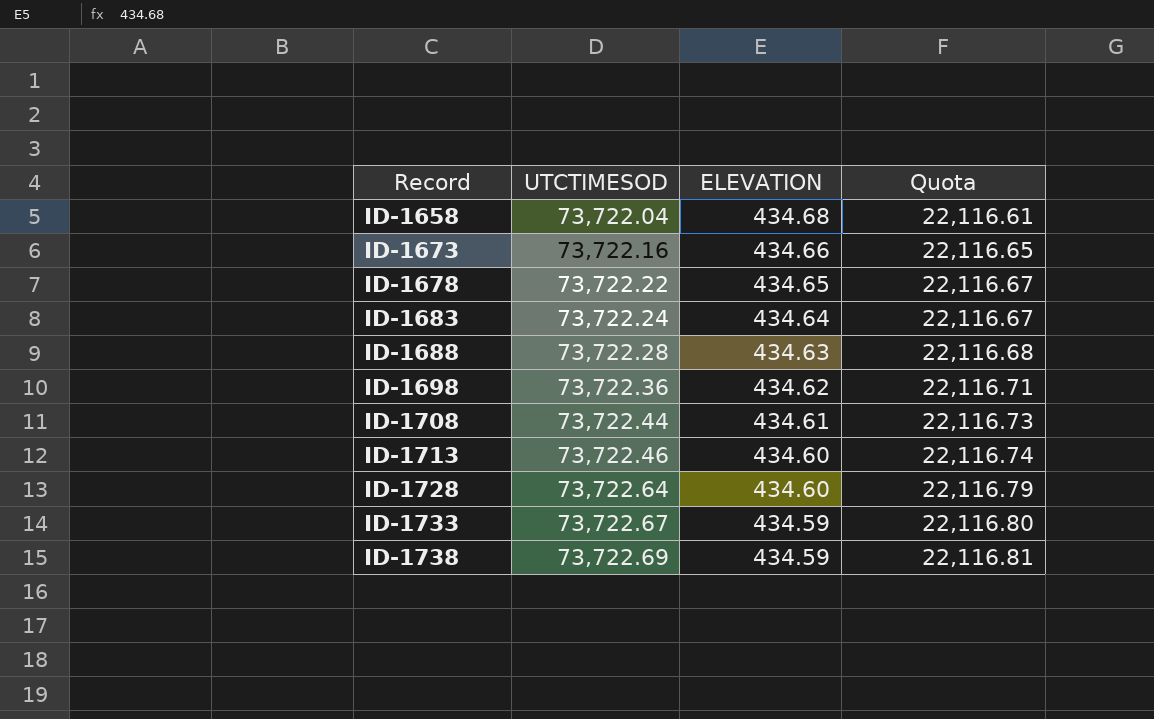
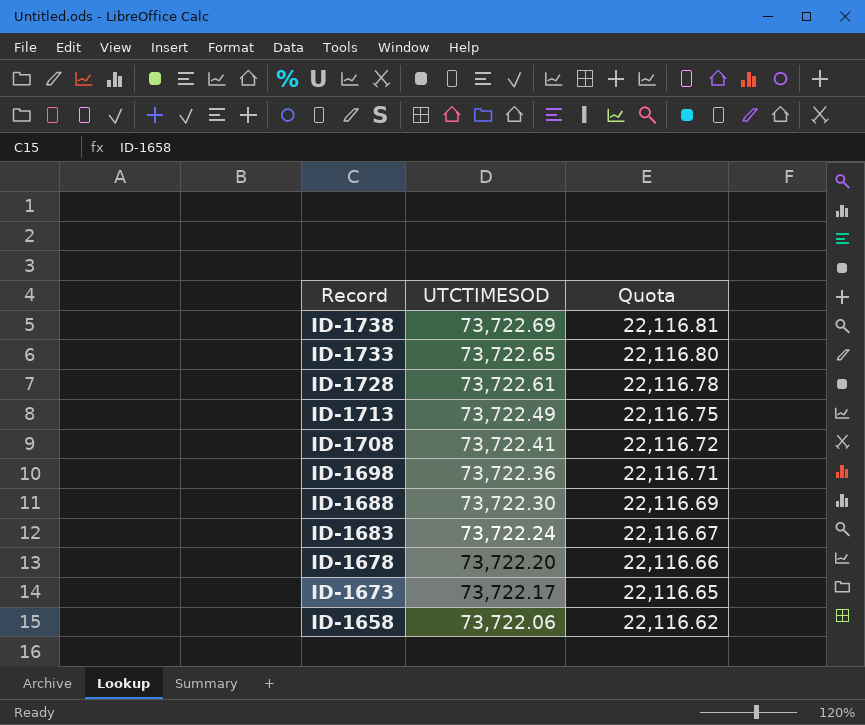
row order: Record ascending -> Record descending
column ELEVATION | position: 3 -> none
ID-1733 | UTCTIMESOD: 73,722.67 -> 73,722.65
ID-1728 | UTCTIMESOD: 73,722.64 -> 73,722.61
ID-1728 | Quota: 22,116.79 -> 22,116.78
ID-1713 | UTCTIMESOD: 73,722.46 -> 73,722.49
ID-1713 | Quota: 22,116.74 -> 22,116.75
ID-1708 | UTCTIMESOD: 73,722.44 -> 73,722.41
ID-1708 | Quota: 22,116.73 -> 22,116.72
ID-1688 | UTCTIMESOD: 73,722.28 -> 73,722.30
ID-1688 | Quota: 22,116.68 -> 22,116.69
ID-1678 | UTCTIMESOD: 73,722.22 -> 73,722.20
ID-1678 | Quota: 22,116.67 -> 22,116.66
ID-1673 | UTCTIMESOD: 73,722.16 -> 73,722.17
ID-1658 | UTCTIMESOD: 73,722.04 -> 73,722.06
ID-1658 | Quota: 22,116.61 -> 22,116.62

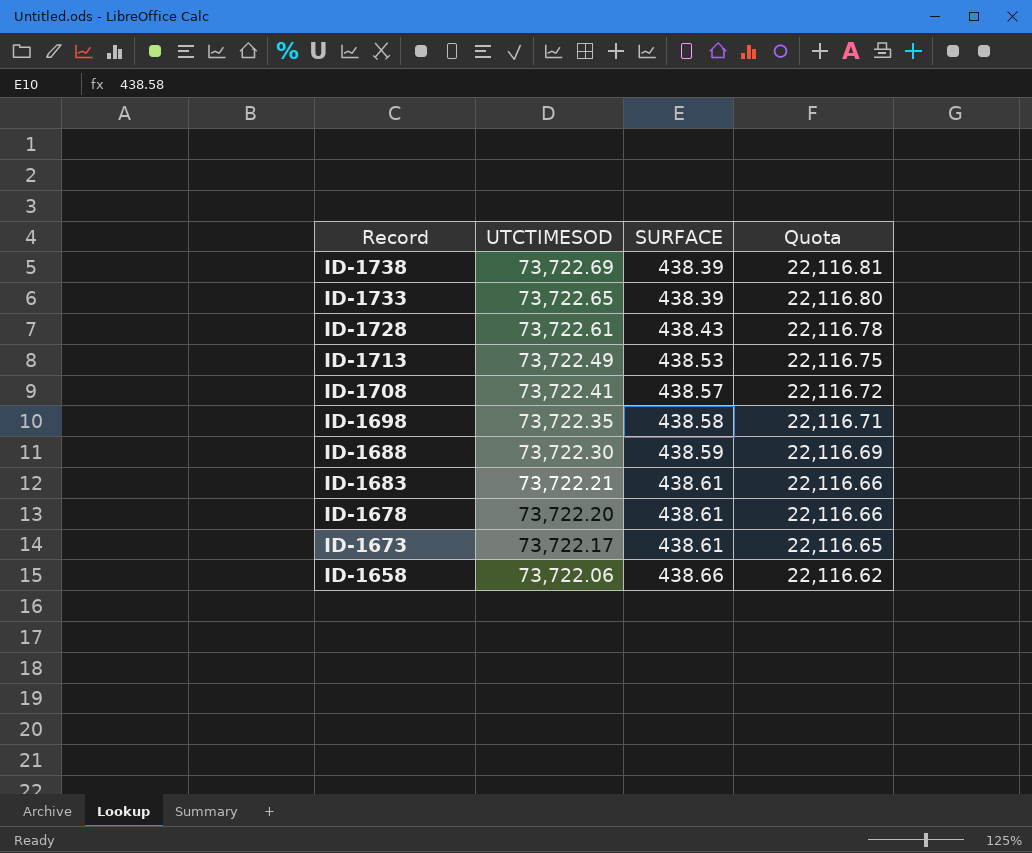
column SURFACE | position: none -> 3
ID-1698 | UTCTIMESOD: 73,722.36 -> 73,722.35
ID-1683 | UTCTIMESOD: 73,722.24 -> 73,722.21
ID-1683 | Quota: 22,116.67 -> 22,116.66

